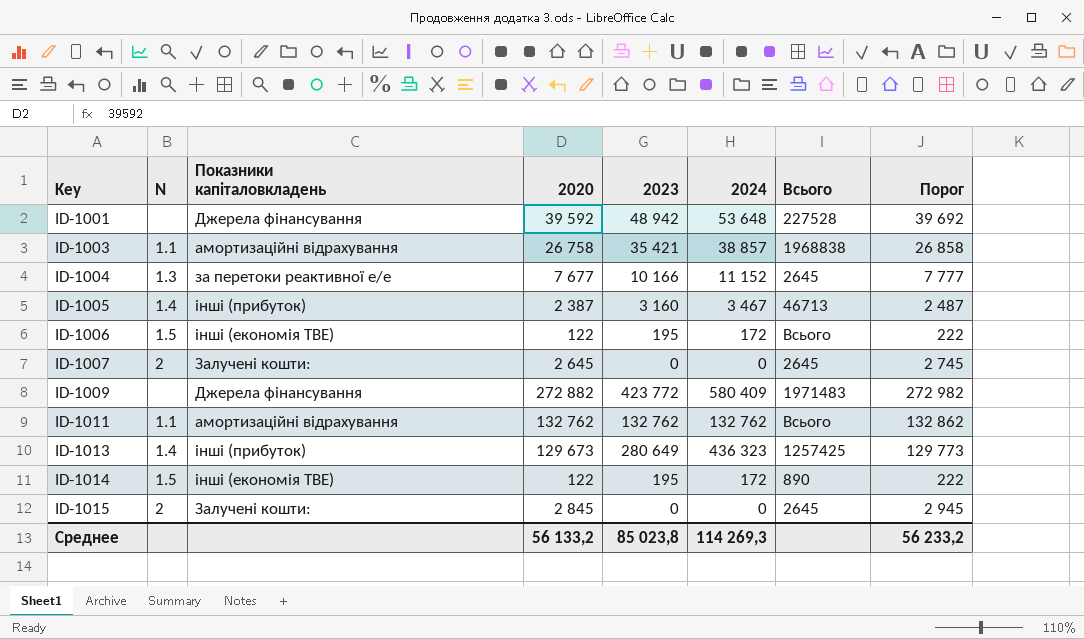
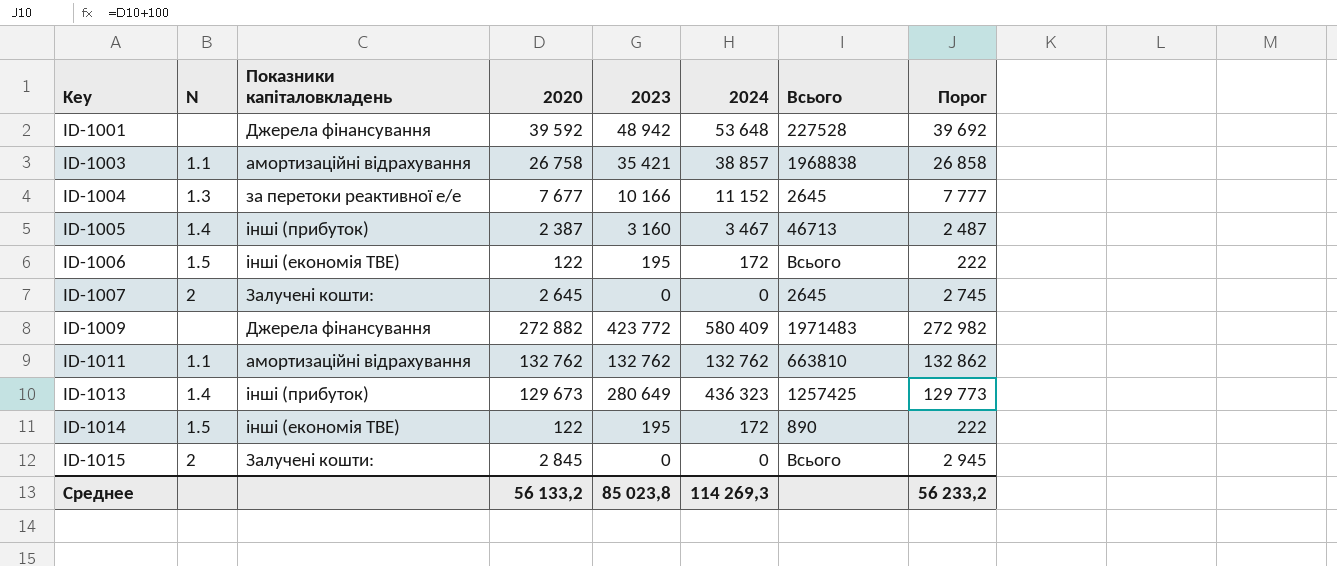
ID-1011 | Всього: Всього -> 663810
ID-1015 | Всього: 2645 -> Всього

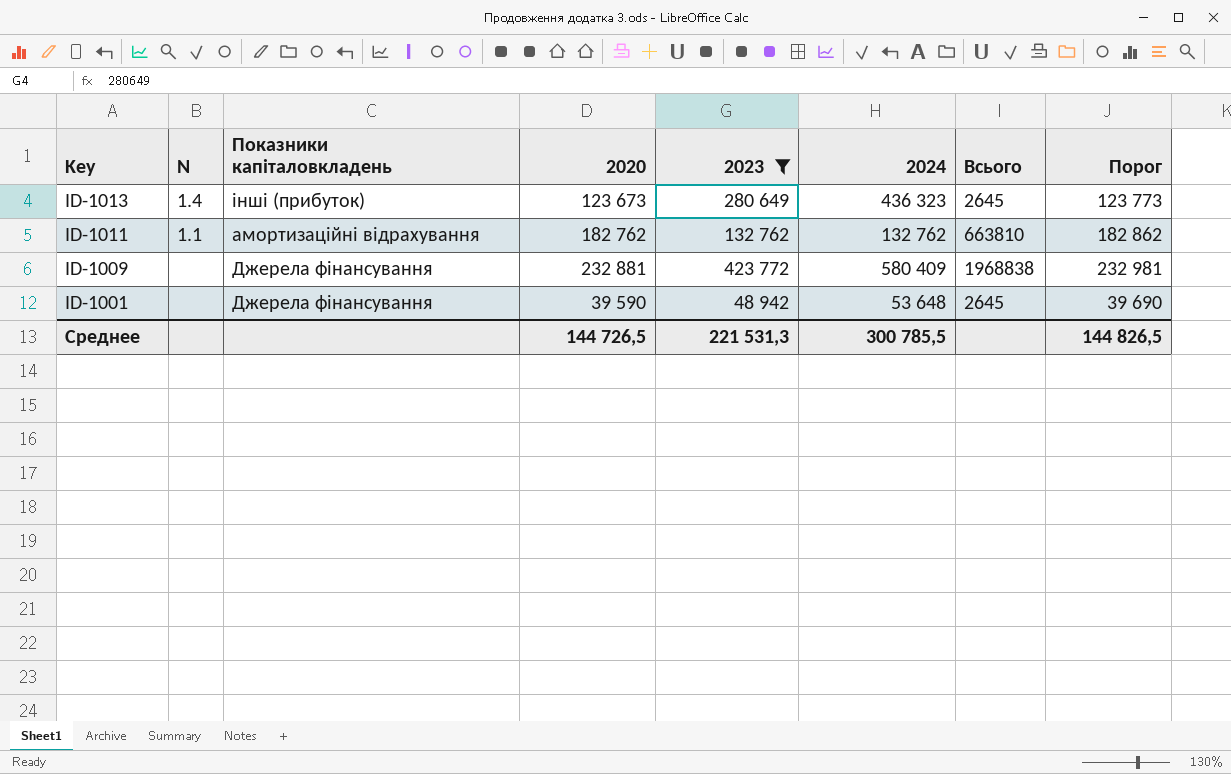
filter: none -> 2023 >= 48 942
row order: Key ascending -> Key descending
ID-1013 | 2020: 129 673 -> 123 673
ID-1013 | Всього: 1257425 -> 2645
ID-1013 | Порог: 129 773 -> 123 773
ID-1011 | 2020: 132 762 -> 182 762
ID-1011 | Порог: 132 862 -> 182 862
ID-1009 | 2020: 272 882 -> 232 881
ID-1009 | Всього: 1971483 -> 1968838
ID-1009 | Порог: 272 982 -> 232 981
ID-1001 | 2020: 39 592 -> 39 590
ID-1001 | Всього: 227528 -> 2645
ID-1001 | Порог: 39 692 -> 39 690
Среднее | 2020: 56 133,2 -> 144 726,5
Среднее | 2023: 85 023,8 -> 221 531,3
Среднее | 2024: 114 269,3 -> 300 785,5
Среднее | Порог: 56 233,2 -> 144 826,5

